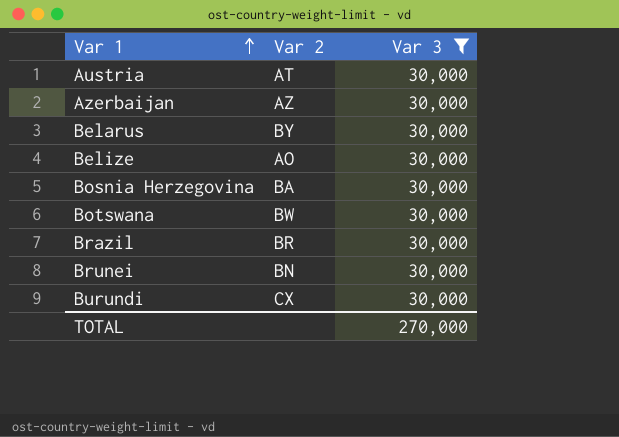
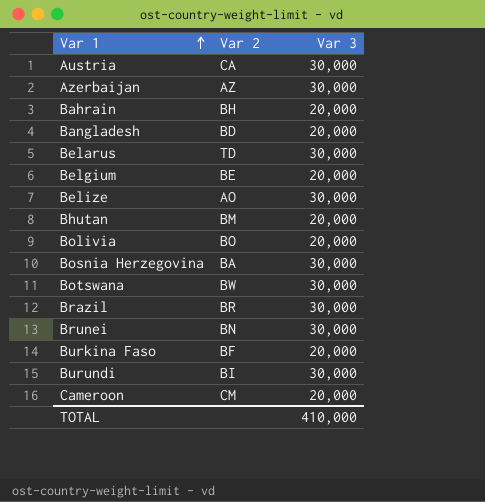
filter: Var 3 = 30,000 -> none
Austria | Var 2: AT -> CA
Belarus | Var 2: BY -> TD
Burundi | Var 2: CX -> BI
TOTAL | Var 3: 270,000 -> 410,000

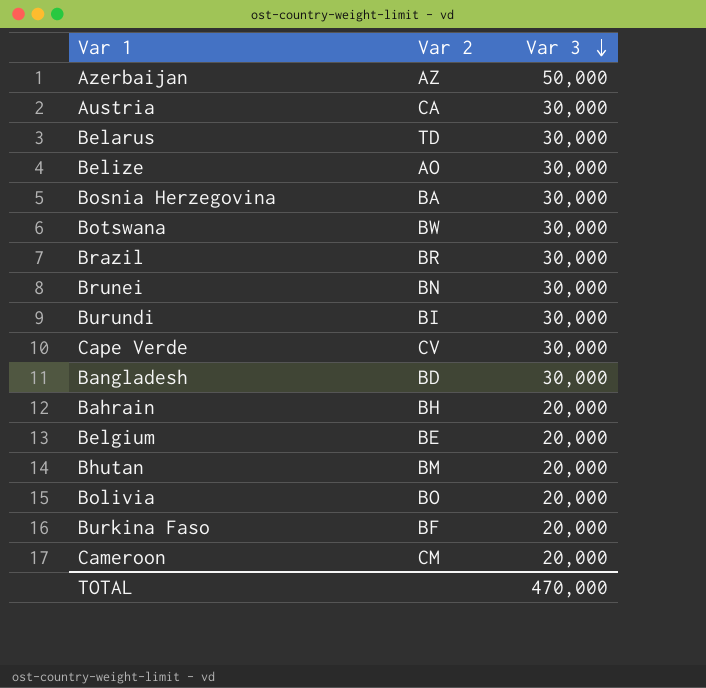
row order: Var 1 ascending -> Var 3 descending
Azerbaijan | Var 3: 30,000 -> 50,000
row Cape Verde: none -> CV | 30,000
Bangladesh | Var 3: 20,000 -> 30,000
TOTAL | Var 3: 410,000 -> 470,000

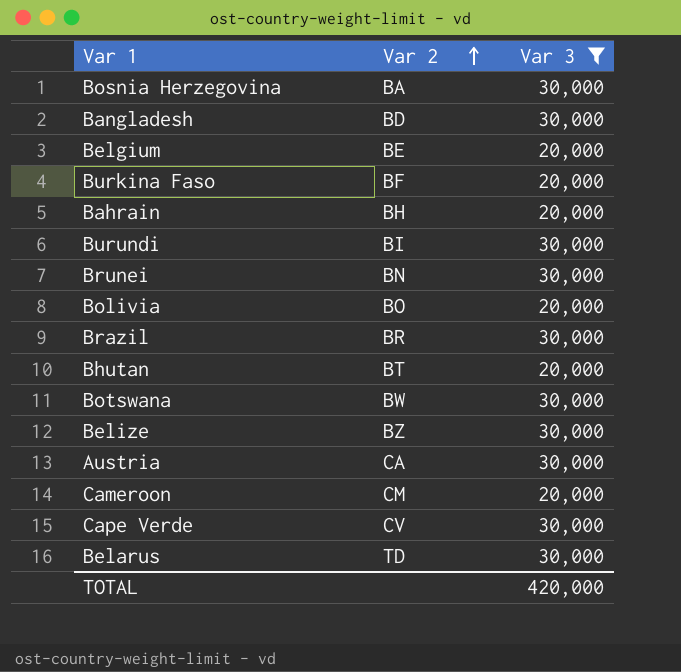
filter: none -> Var 3 != 50,000
row order: Var 3 descending -> Var 2 ascending
Bhutan | Var 2: BM -> BT
Belize | Var 2: AO -> BZ
TOTAL | Var 3: 470,000 -> 420,000

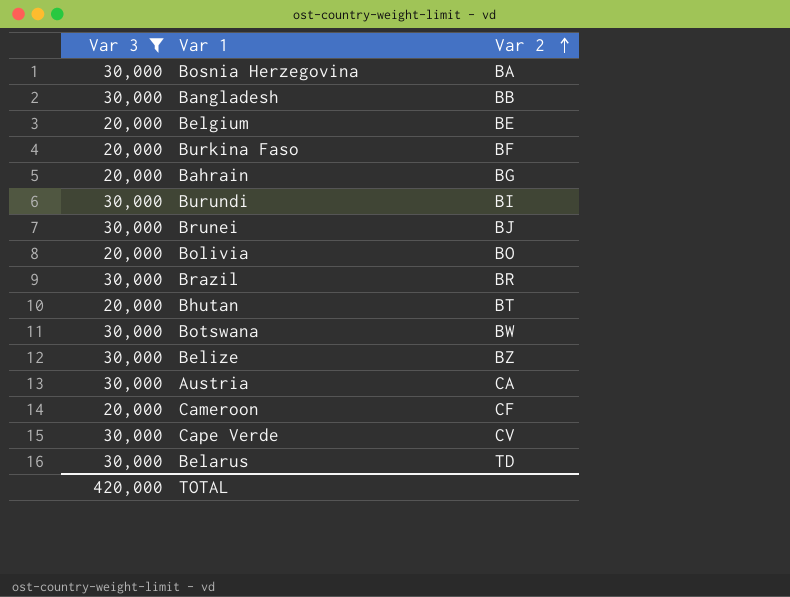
column Var 3 | position: 3 -> 1
Bangladesh | Var 2: BD -> BB
Bahrain | Var 2: BH -> BG
Brunei | Var 2: BN -> BJ
Cameroon | Var 2: CM -> CF

